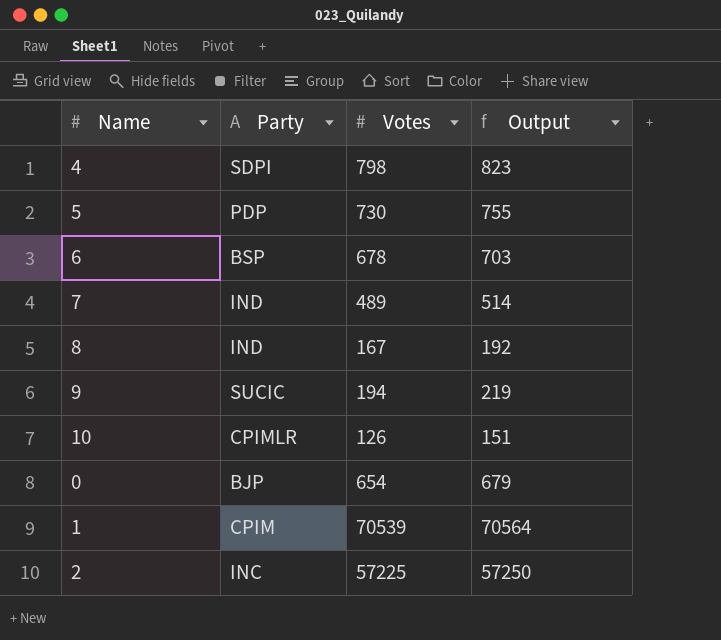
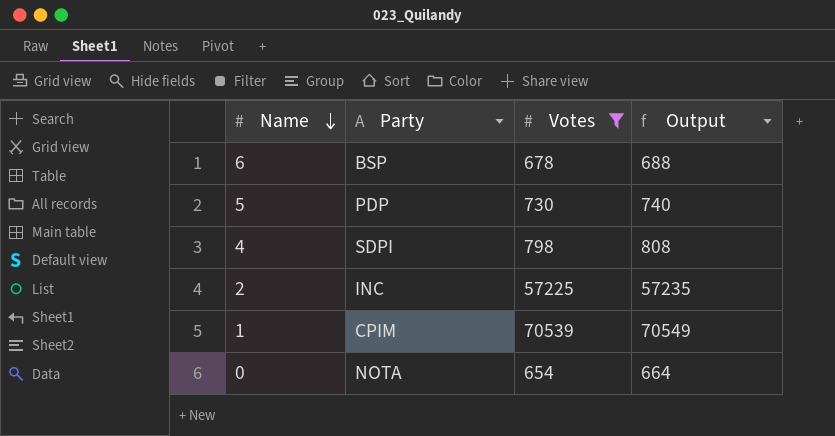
filter: none -> Votes >= 654
row order: none -> Name descending
column Output | formula: [Votes] + 25 -> [Votes] + 10
0 | Party: BJP -> NOTA

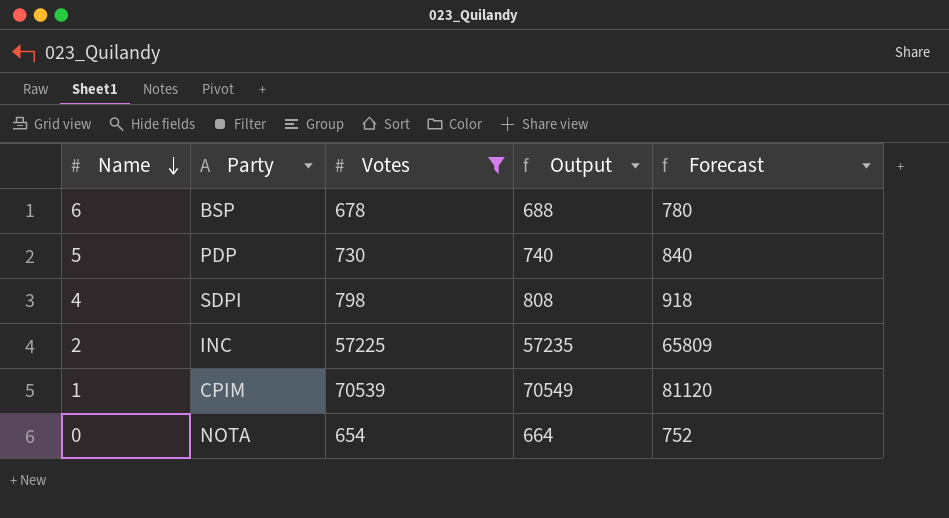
column Forecast | formula: none -> [Votes] * 1.15

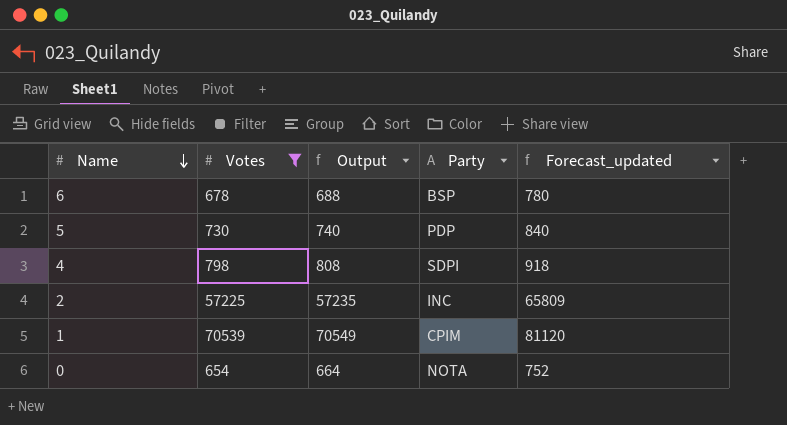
column Party | position: 2 -> 4
column name: Forecast -> Forecast_updated

